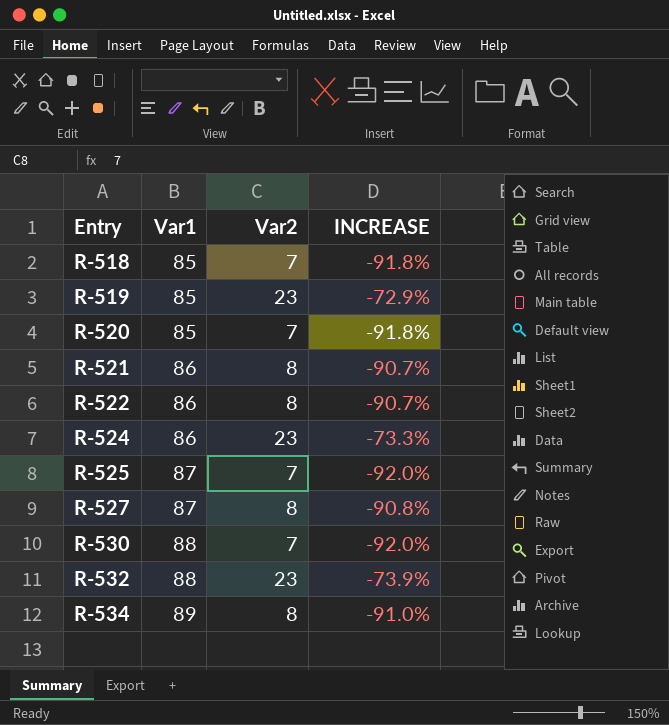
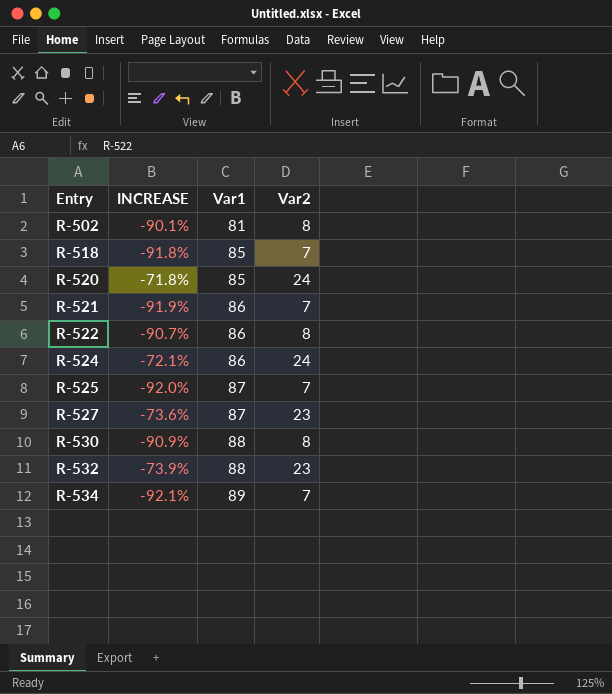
column INCREASE | position: 4 -> 2
row R-519: 85 | 23 | -72.9% -> none
row R-502: none -> -90.1% | 81 | 8
R-520 | INCREASE: -91.8% -> -71.8%
R-520 | Var2: 7 -> 24
R-521 | INCREASE: -90.7% -> -91.9%
R-521 | Var2: 8 -> 7
R-524 | INCREASE: -73.3% -> -72.1%
R-524 | Var2: 23 -> 24
R-527 | INCREASE: -90.8% -> -73.6%
R-527 | Var2: 8 -> 23
R-530 | INCREASE: -92.0% -> -90.9%
R-530 | Var2: 7 -> 8
R-534 | INCREASE: -91.0% -> -92.1%
R-534 | Var2: 8 -> 7

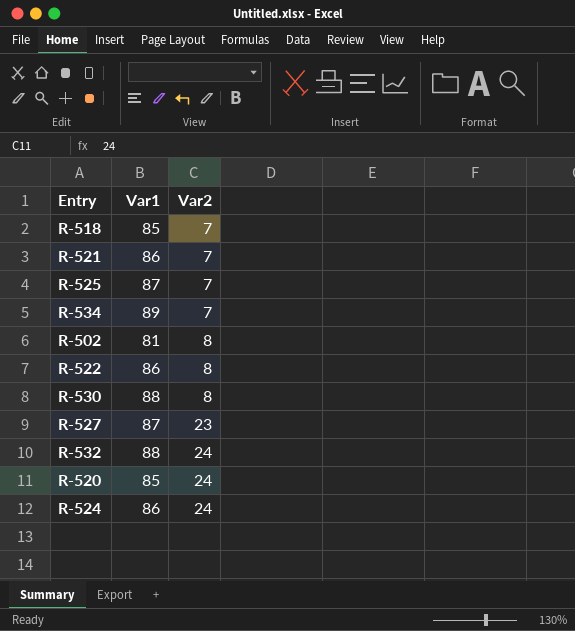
row order: Entry ascending -> Var2 ascending
column INCREASE | formula: ([Var2] - [Var1]) / [Var1] -> none
R-532 | Var2: 23 -> 24

